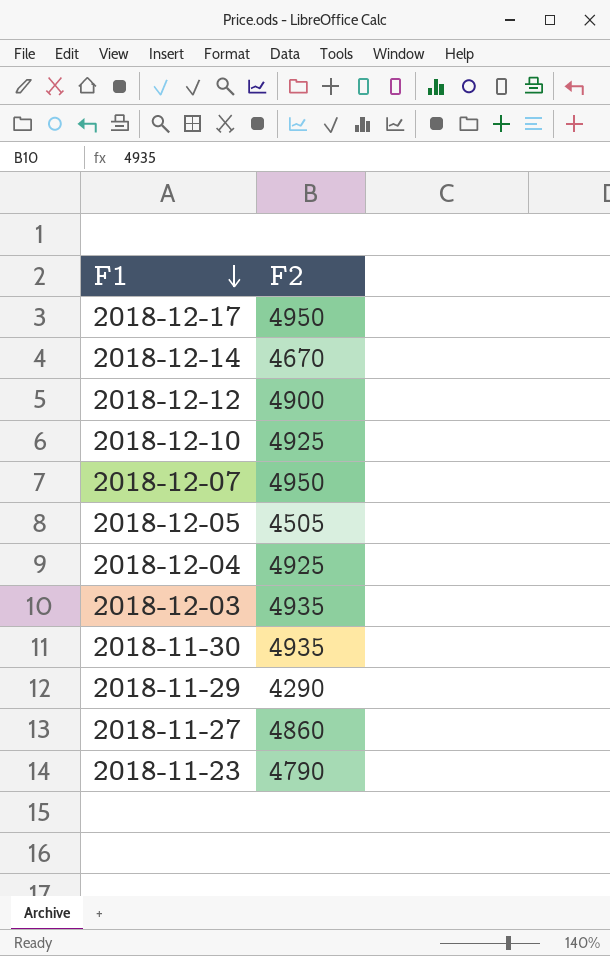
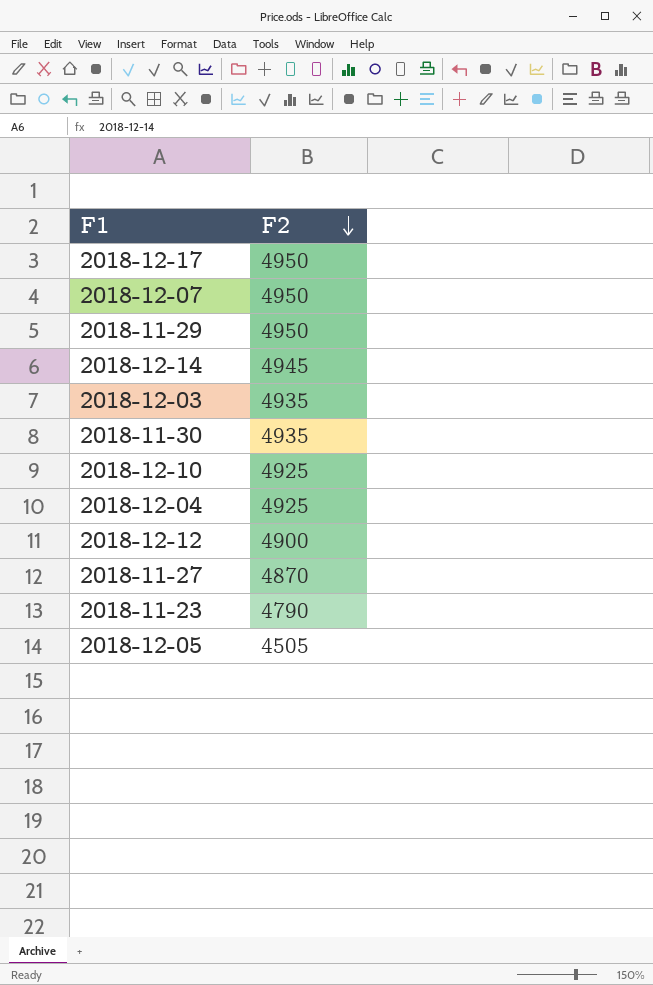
row order: F1 descending -> F2 descending
2018-11-29 | F2: 4290 -> 4950
2018-12-14 | F2: 4670 -> 4945
2018-11-27 | F2: 4860 -> 4870

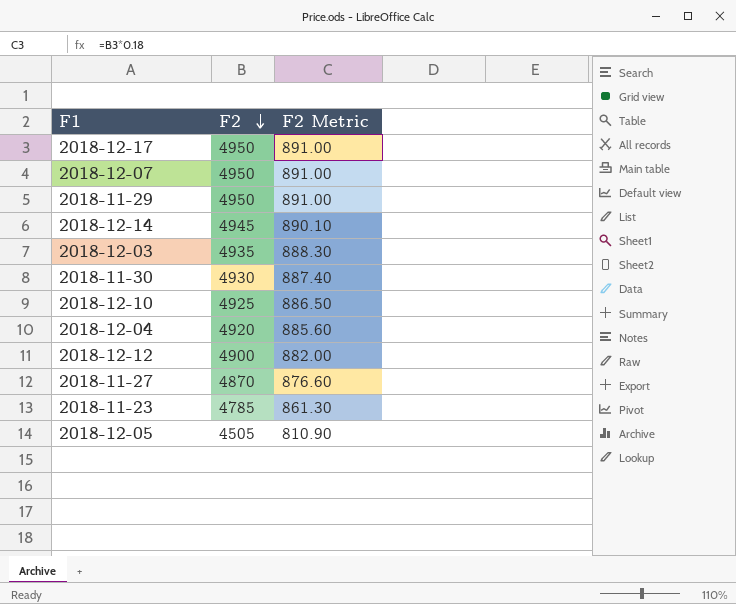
column F2 Metric | formula: none -> [F2] * 0.18
2018-11-30 | F2: 4935 -> 4930
2018-12-04 | F2: 4925 -> 4920
2018-11-23 | F2: 4790 -> 4785

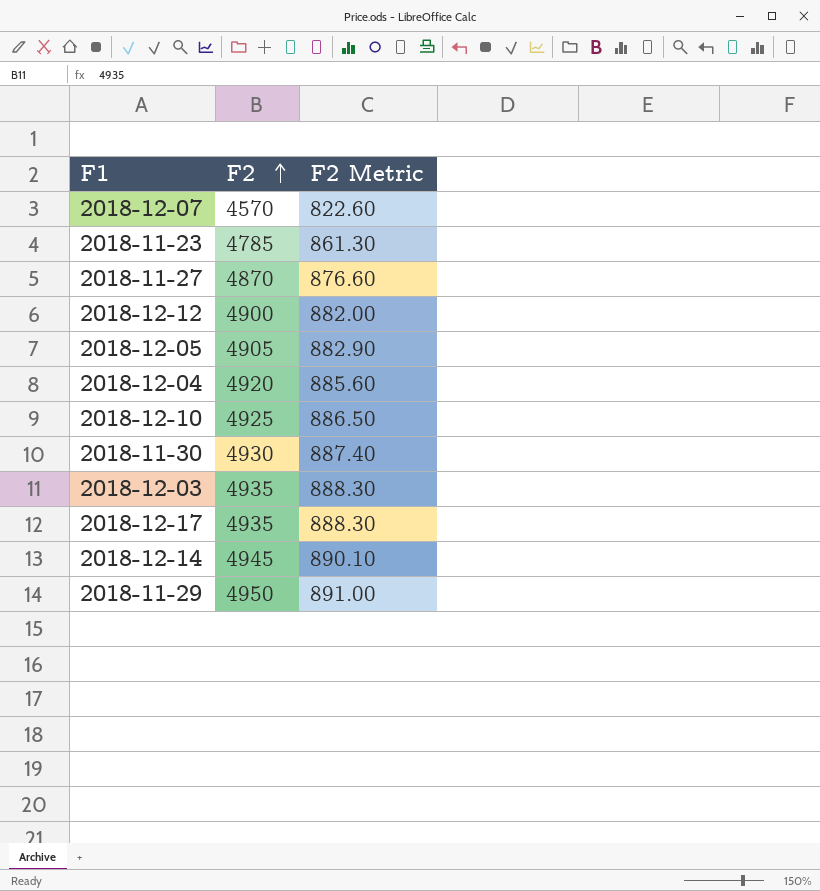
row order: F2 descending -> F2 ascending
2018-12-07 | F2: 4950 -> 4570
2018-12-07 | F2 Metric: 891.00 -> 822.60
2018-12-05 | F2: 4505 -> 4905
2018-12-05 | F2 Metric: 810.90 -> 882.90
2018-12-17 | F2: 4950 -> 4935
2018-12-17 | F2 Metric: 891.00 -> 888.30

